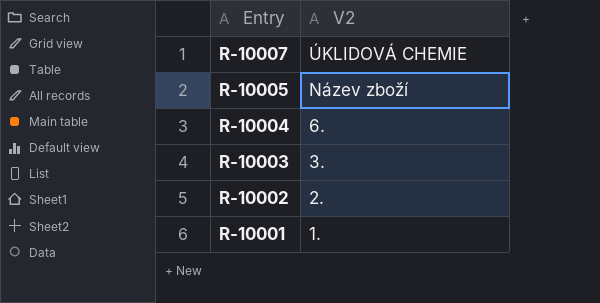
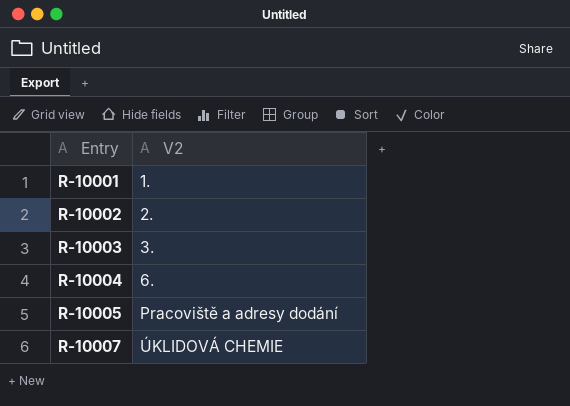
row order: Entry descending -> Entry ascending
R-10005 | V2: Název zboží -> Pracoviště a adresy dodání

